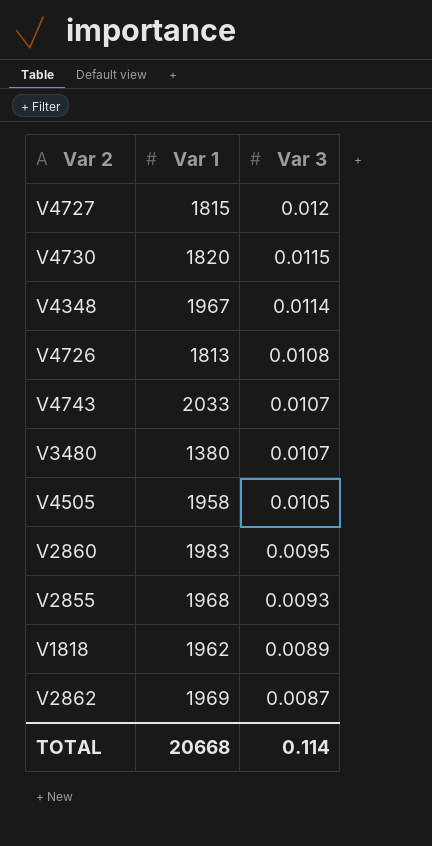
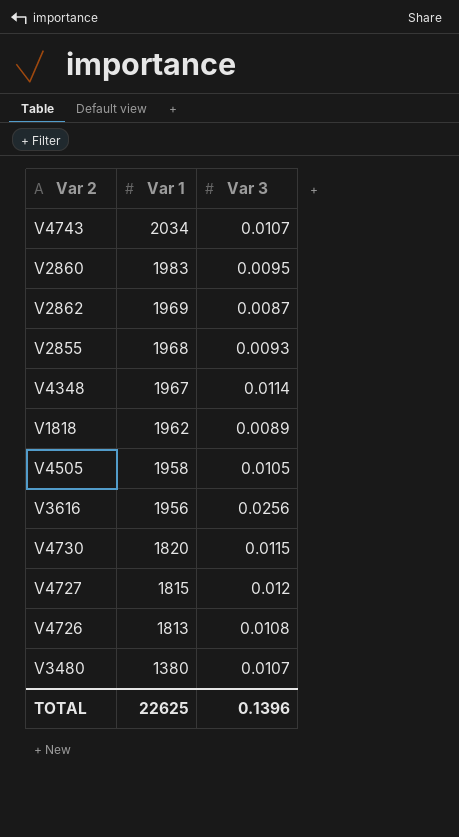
row order: Var 3 descending -> Var 1 descending
V4743 | Var 1: 2033 -> 2034
row V3616: none -> 1956 | 0.0256
TOTAL | Var 1: 20668 -> 22625
TOTAL | Var 3: 0.114 -> 0.1396

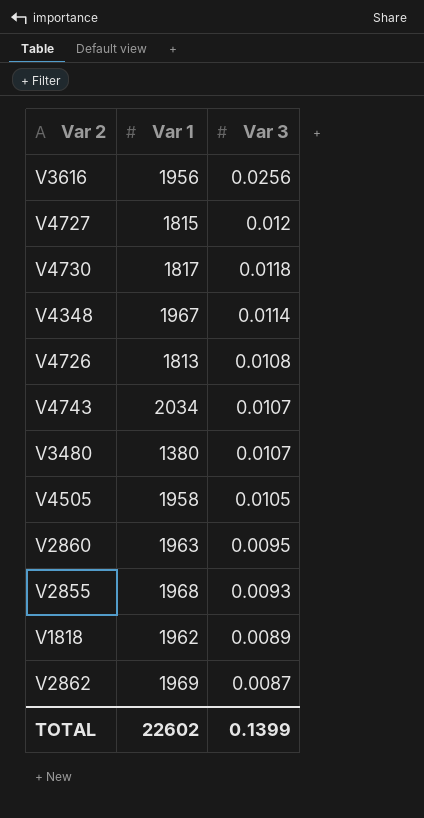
row order: Var 1 descending -> Var 3 descending
V4730 | Var 1: 1820 -> 1817
V4730 | Var 3: 0.0115 -> 0.0118
V2860 | Var 1: 1983 -> 1963
TOTAL | Var 1: 22625 -> 22602
TOTAL | Var 3: 0.1396 -> 0.1399

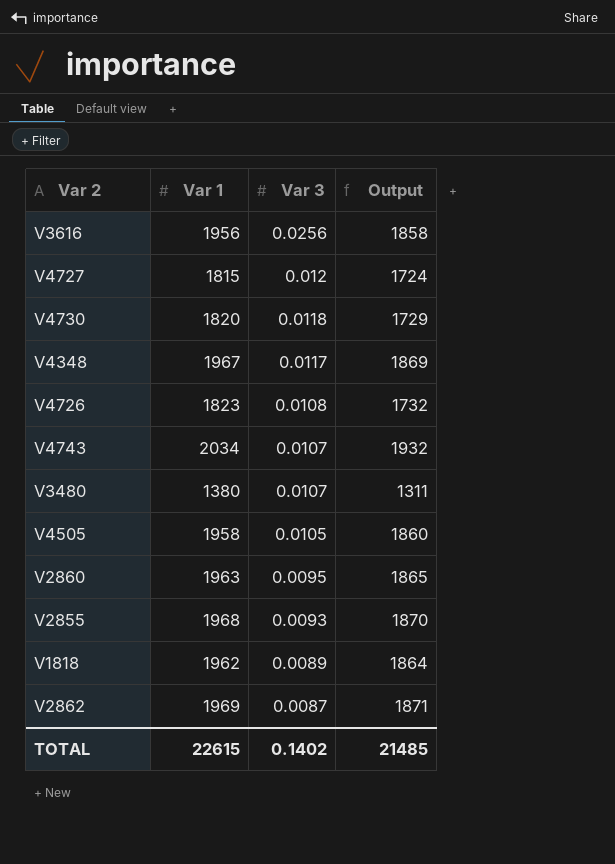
column Output | formula: none -> [Var 1] * 0.95
V4730 | Var 1: 1817 -> 1820
V4348 | Var 3: 0.0114 -> 0.0117
V4726 | Var 1: 1813 -> 1823
TOTAL | Var 1: 22602 -> 22615
TOTAL | Var 3: 0.1399 -> 0.1402

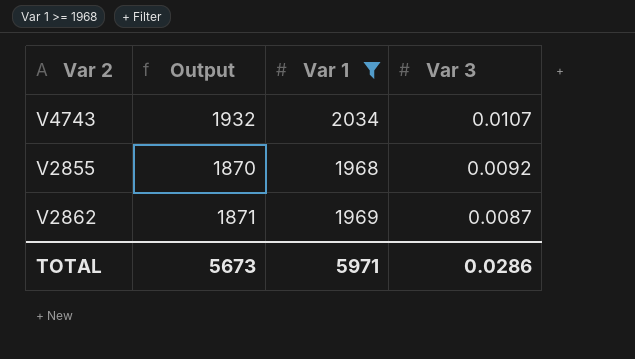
filter: none -> Var 1 >= 1968
column Output | position: 4 -> 2
V2855 | Var 3: 0.0093 -> 0.0092
TOTAL | Output: 21485 -> 5673
TOTAL | Var 1: 22615 -> 5971
TOTAL | Var 3: 0.1402 -> 0.0286

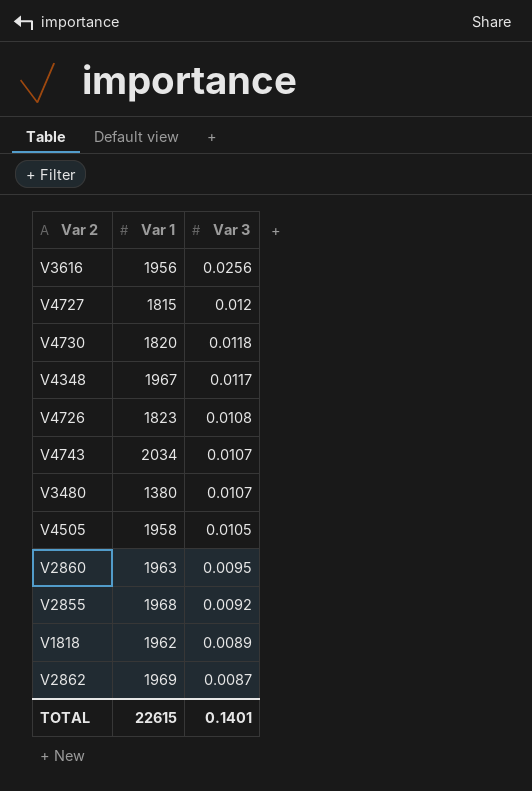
filter: Var 1 >= 1968 -> none
column Output | formula: [Var 1] * 0.95 -> none
TOTAL | Var 1: 5971 -> 22615
TOTAL | Var 3: 0.0286 -> 0.1401

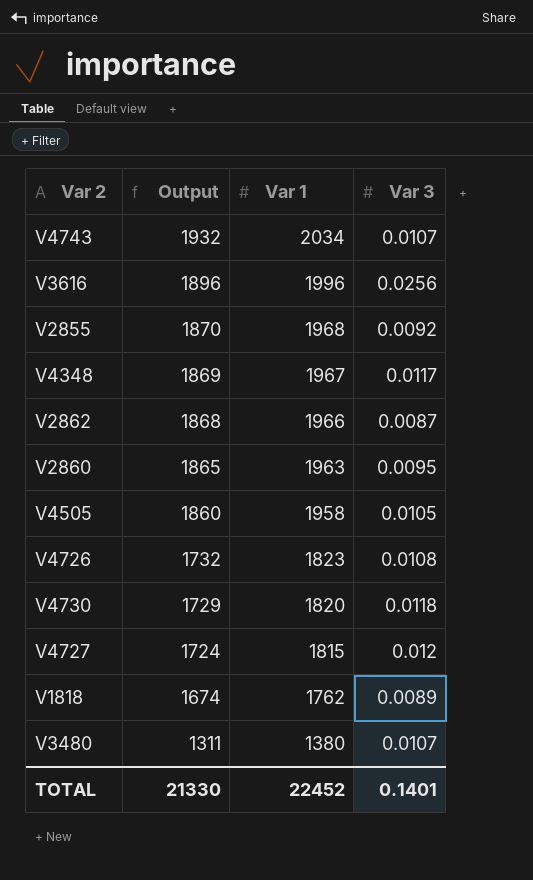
row order: Var 3 descending -> Output descending
column Output | formula: none -> [Var 1] * 0.95
V3616 | Var 1: 1956 -> 1996
V2862 | Var 1: 1969 -> 1966
V1818 | Var 1: 1962 -> 1762
TOTAL | Var 1: 22615 -> 22452

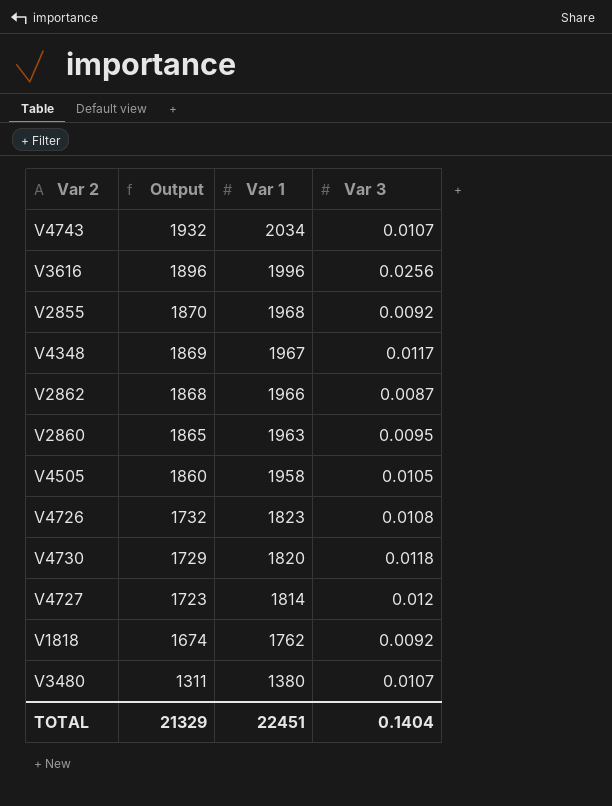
V4727 | Output: 1724 -> 1723
V4727 | Var 1: 1815 -> 1814
V1818 | Var 3: 0.0089 -> 0.0092
TOTAL | Output: 21330 -> 21329
TOTAL | Var 1: 22452 -> 22451
TOTAL | Var 3: 0.1401 -> 0.1404

